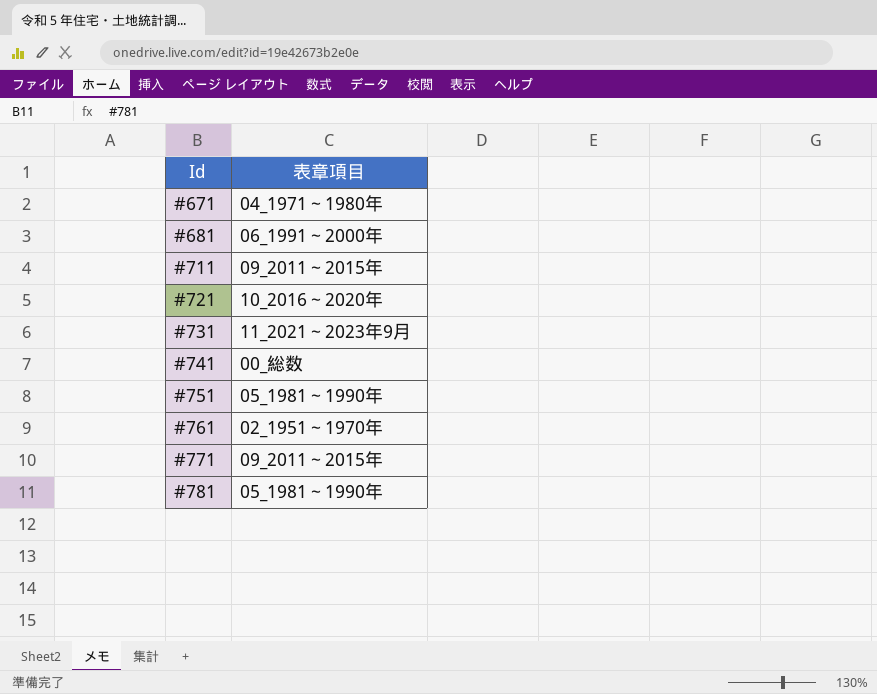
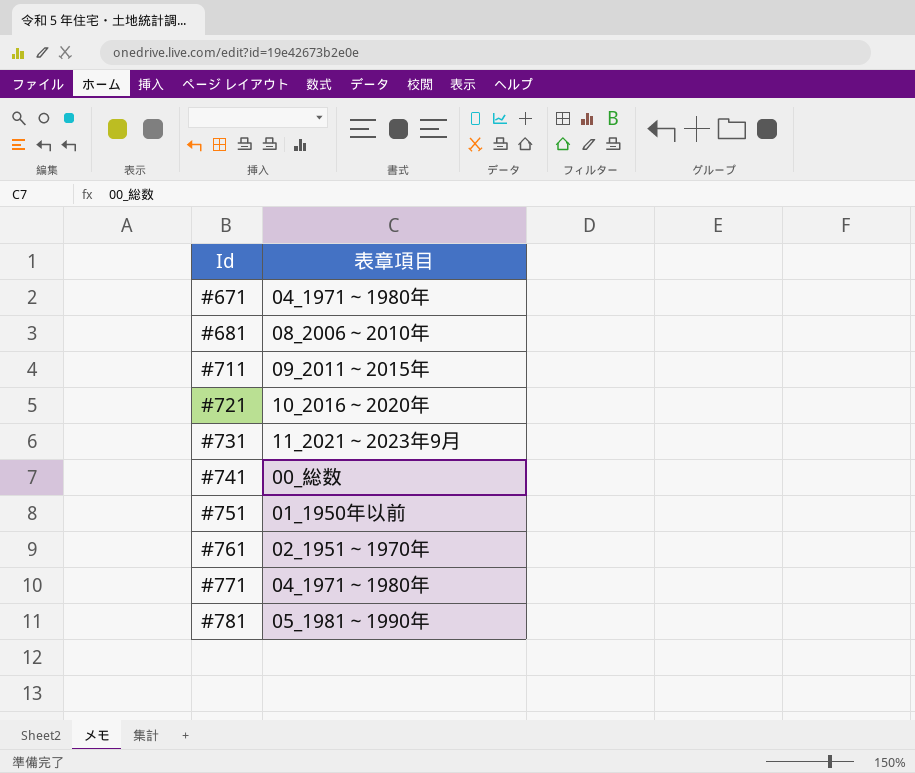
#681 | 表章項目: 06_1991～2000年 -> 08_2006～2010年
#751 | 表章項目: 05_1981～1990年 -> 01_1950年以前
#771 | 表章項目: 09_2011～2015年 -> 04_1971～1980年

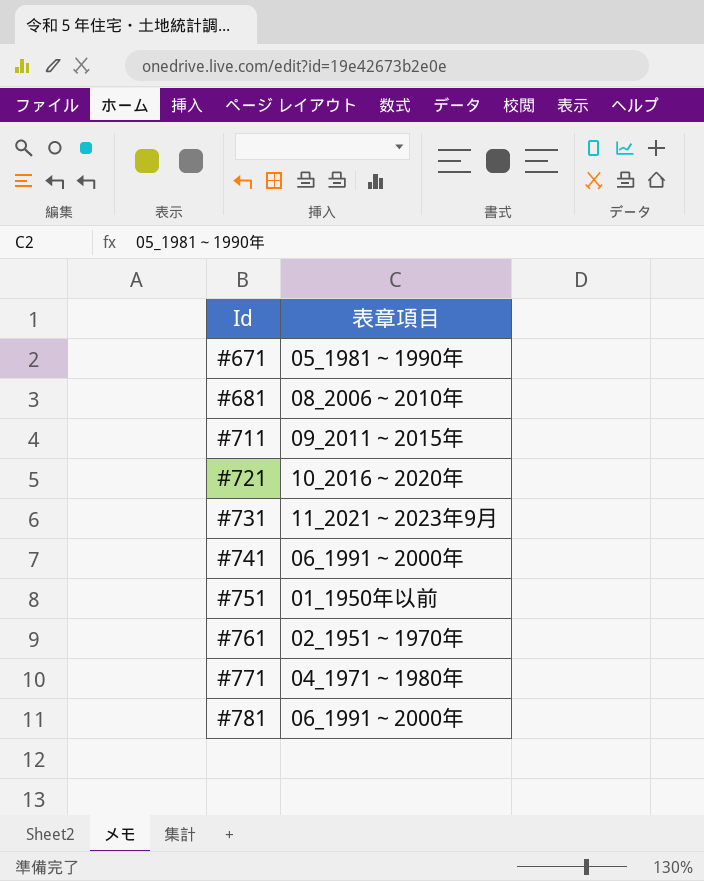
#671 | 表章項目: 04_1971～1980年 -> 05_1981～1990年
#741 | 表章項目: 00_総数 -> 06_1991～2000年
#781 | 表章項目: 05_1981～1990年 -> 06_1991～2000年

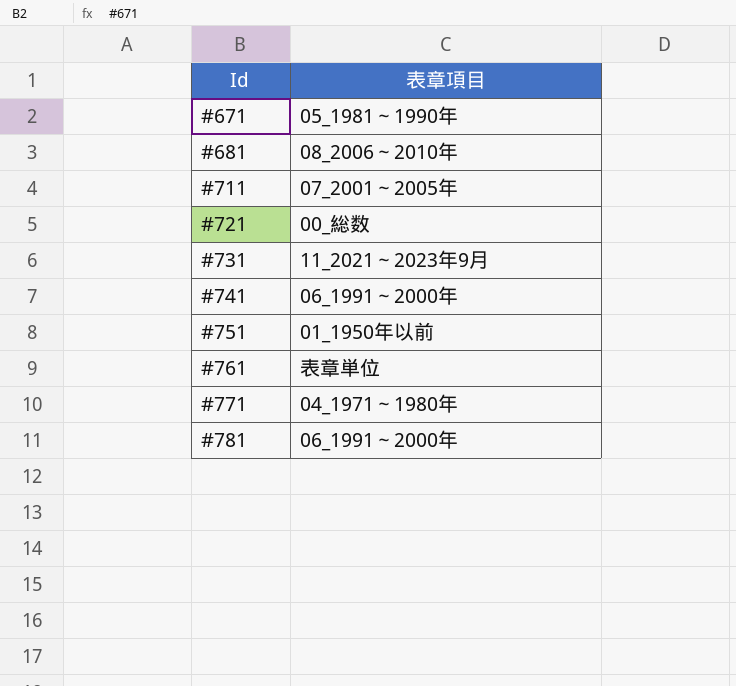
#711 | 表章項目: 09_2011～2015年 -> 07_2001～2005年
#721 | 表章項目: 10_2016～2020年 -> 00_総数
#761 | 表章項目: 02_1951～1970年 -> 表章単位

